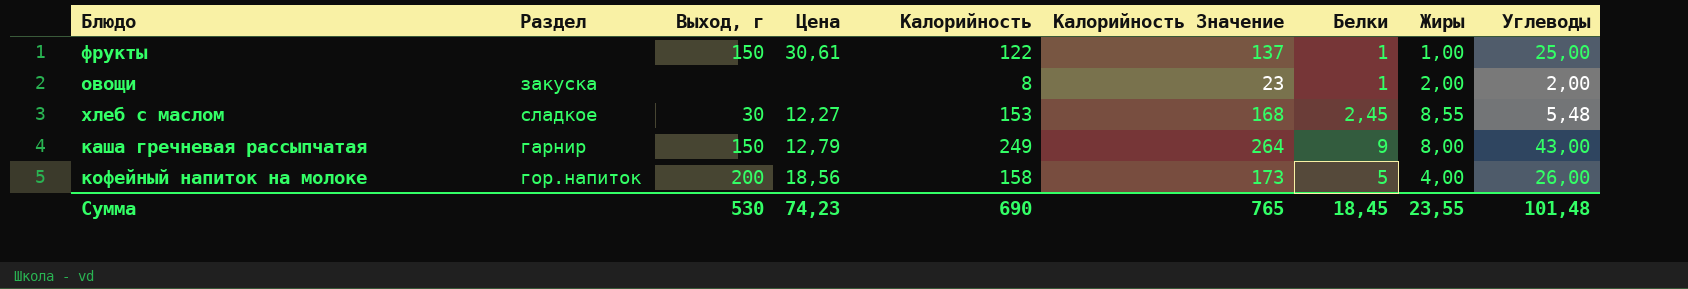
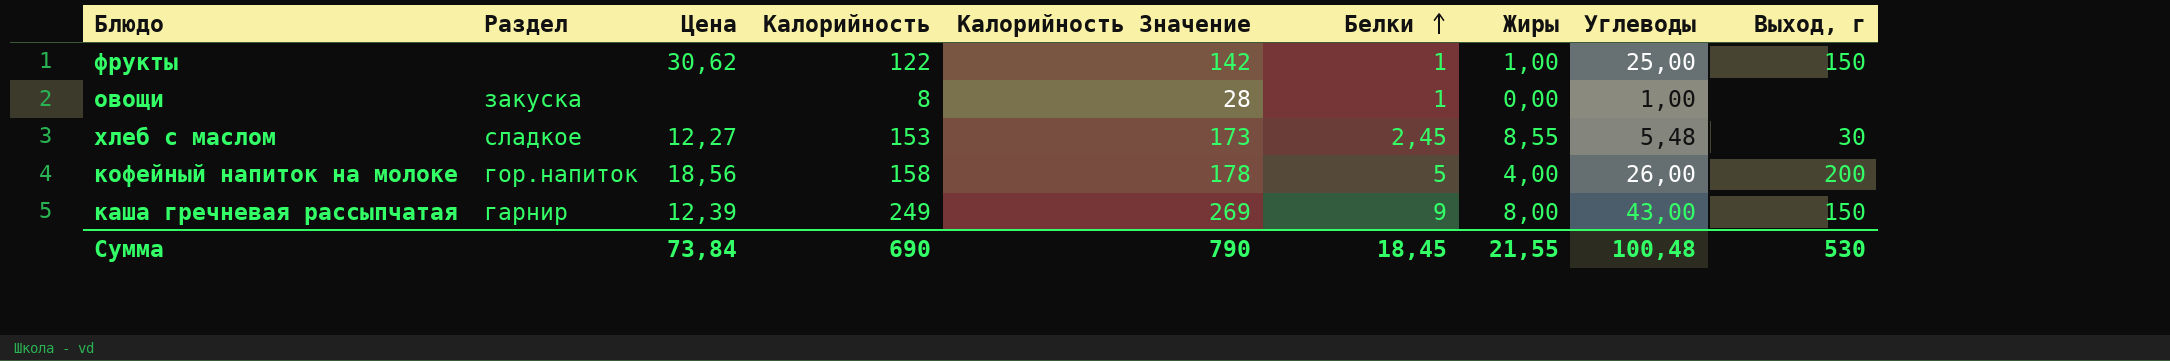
row order: none -> Белки ascending
column Калорийность Значение | formula: [Калорийность] + 15 -> [Калорийность] + 20
column Выход, г | position: 3 -> 9
фрукты | Цена: 30,61 -> 30,62
овощи | Жиры: 2,00 -> 0,00
овощи | Углеводы: 2,00 -> 1,00
каша гречневая рассыпчатая | Цена: 12,79 -> 12,39
Сумма | Цена: 74,23 -> 73,84
Сумма | Калорийность Значение: 765 -> 790
Сумма | Жиры: 23,55 -> 21,55
Сумма | Углеводы: 101,48 -> 100,48

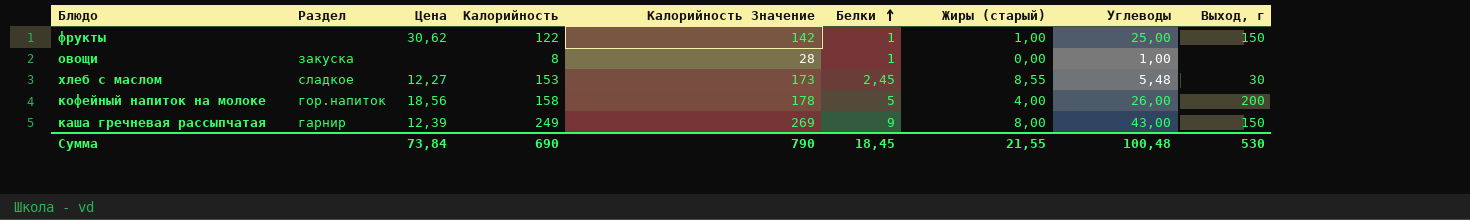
column name: Жиры -> Жиры (старый)

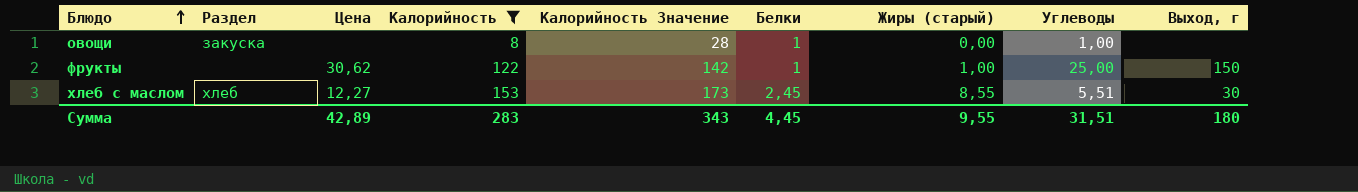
filter: none -> Калорийность <= 153
row order: Белки ascending -> Блюдо ascending
хлеб с маслом | Раздел: сладкое -> хлеб
хлеб с маслом | Углеводы: 5,48 -> 5,51
Сумма | Цена: 73,84 -> 42,89
Сумма | Калорийность: 690 -> 283
Сумма | Калорийность Значение: 790 -> 343
Сумма | Белки: 18,45 -> 4,45
Сумма | Жиры (старый): 21,55 -> 9,55
Сумма | Углеводы: 100,48 -> 31,51
Сумма | Выход, г: 530 -> 180

